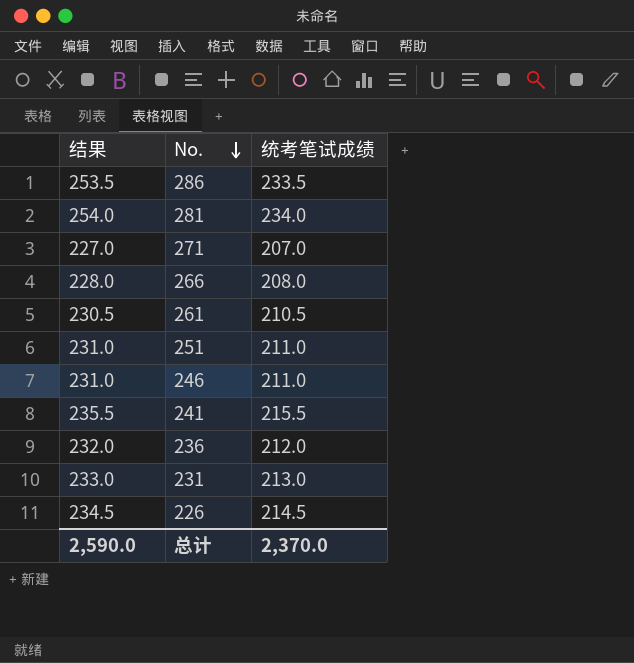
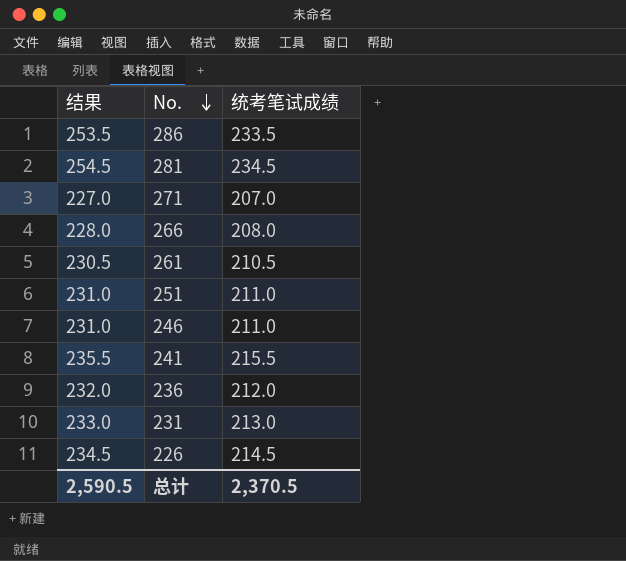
281 | 结果: 254.0 -> 254.5
281 | 统考笔试成绩: 234.0 -> 234.5
总计 | 结果: 2,590.0 -> 2,590.5
总计 | 统考笔试成绩: 2,370.0 -> 2,370.5

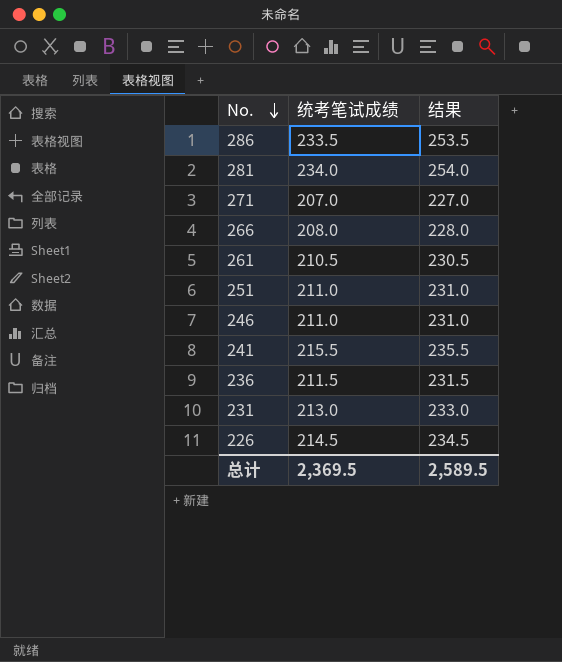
column 结果 | position: 1 -> 3
281 | 统考笔试成绩: 234.5 -> 234.0
281 | 结果: 254.5 -> 254.0
236 | 统考笔试成绩: 212.0 -> 211.5
236 | 结果: 232.0 -> 231.5
总计 | 统考笔试成绩: 2,370.5 -> 2,369.5
总计 | 结果: 2,590.5 -> 2,589.5

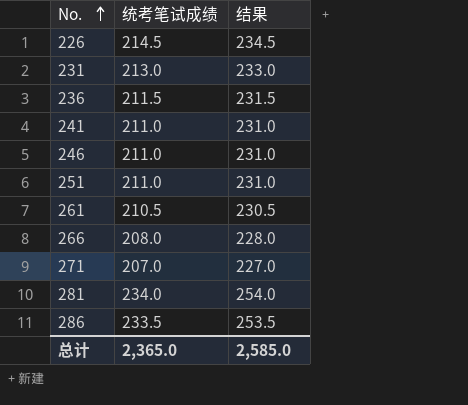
row order: No. descending -> No. ascending
241 | 统考笔试成绩: 215.5 -> 211.0
241 | 结果: 235.5 -> 231.0
总计 | 统考笔试成绩: 2,369.5 -> 2,365.0
总计 | 结果: 2,589.5 -> 2,585.0

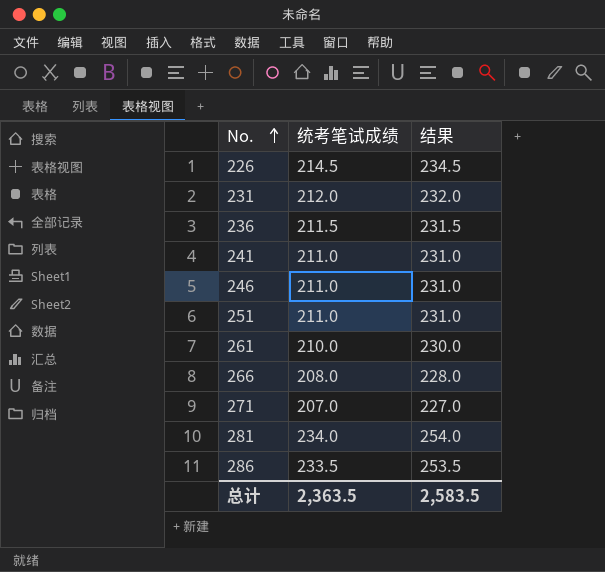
231 | 统考笔试成绩: 213.0 -> 212.0
231 | 结果: 233.0 -> 232.0
261 | 统考笔试成绩: 210.5 -> 210.0
261 | 结果: 230.5 -> 230.0
总计 | 统考笔试成绩: 2,365.0 -> 2,363.5
总计 | 结果: 2,585.0 -> 2,583.5

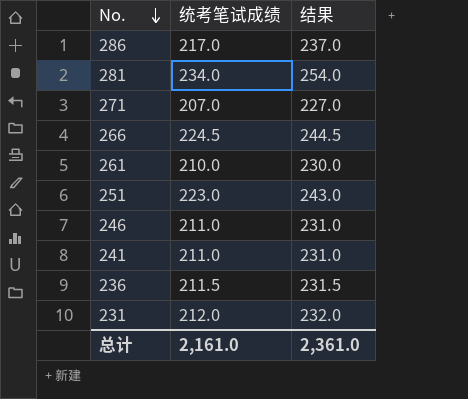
row order: No. ascending -> No. descending
row 226: 214.5 | 234.5 -> none
286 | 统考笔试成绩: 233.5 -> 217.0
286 | 结果: 253.5 -> 237.0
266 | 统考笔试成绩: 208.0 -> 224.5
266 | 结果: 228.0 -> 244.5
251 | 统考笔试成绩: 211.0 -> 223.0
251 | 结果: 231.0 -> 243.0
总计 | 统考笔试成绩: 2,363.5 -> 2,161.0
总计 | 结果: 2,583.5 -> 2,361.0

